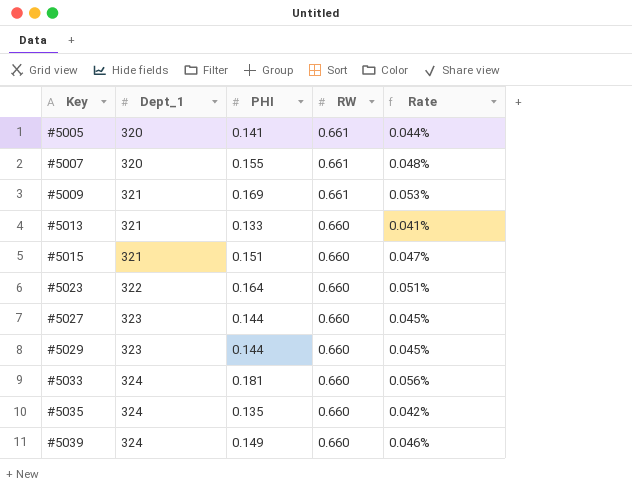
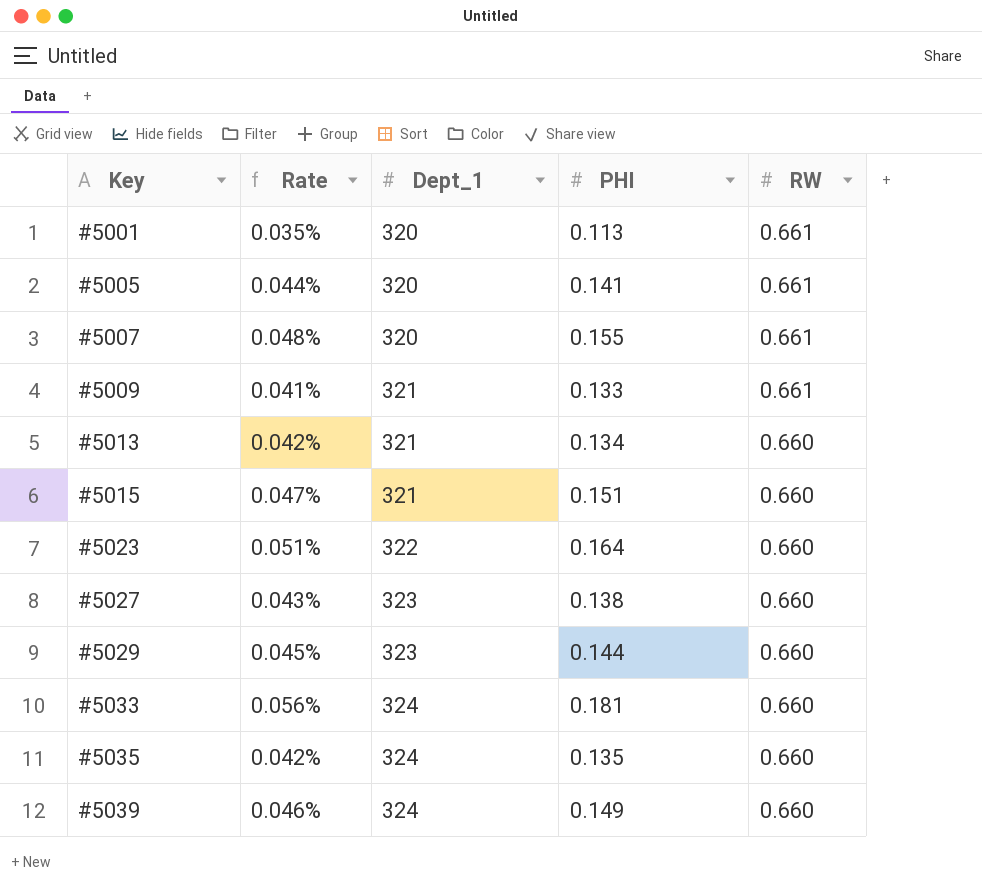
column Rate | position: 5 -> 2
row #5001: none -> 0.035% | 320 | 0.113 | 0.661
#5009 | Rate: 0.053% -> 0.041%
#5009 | PHI: 0.169 -> 0.133
#5013 | Rate: 0.041% -> 0.042%
#5013 | PHI: 0.133 -> 0.134
#5027 | Rate: 0.045% -> 0.043%
#5027 | PHI: 0.144 -> 0.138

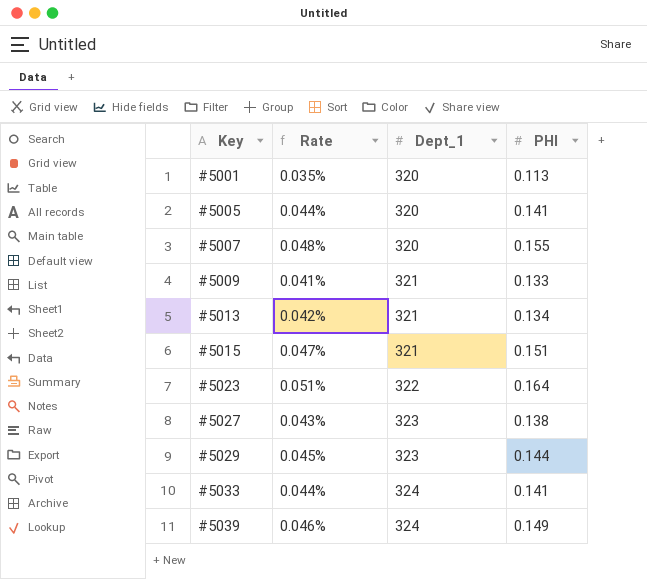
column RW | position: 5 -> none
row #5035: 0.042% | 324 | 0.135 | 0.660 -> none
#5033 | Rate: 0.056% -> 0.044%
#5033 | PHI: 0.181 -> 0.141

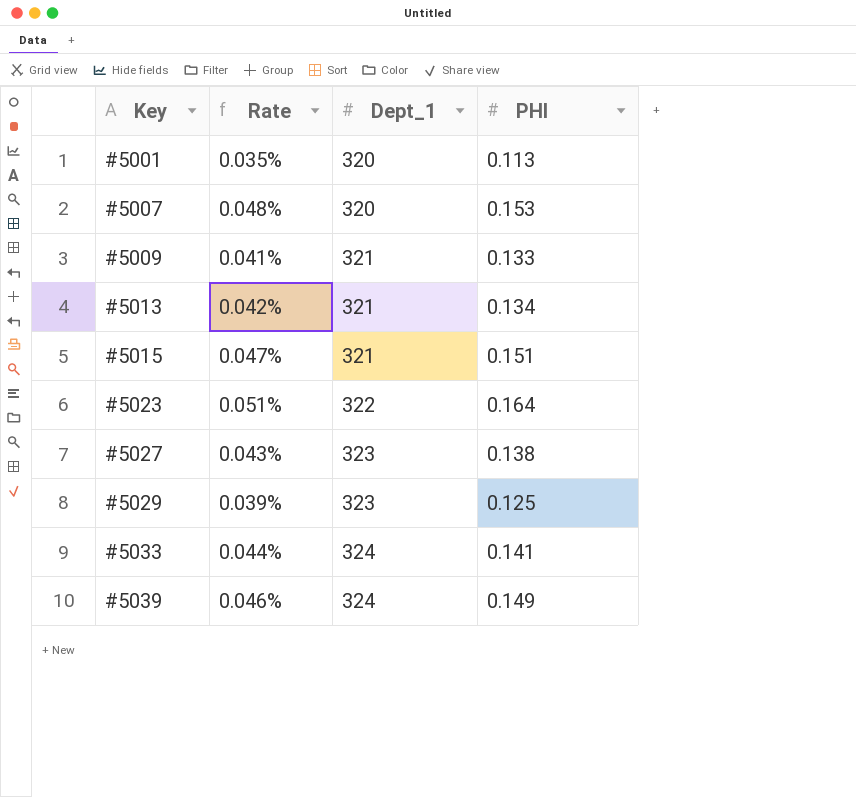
row #5005: 0.044% | 320 | 0.141 -> none
#5007 | PHI: 0.155 -> 0.153
#5029 | Rate: 0.045% -> 0.039%
#5029 | PHI: 0.144 -> 0.125

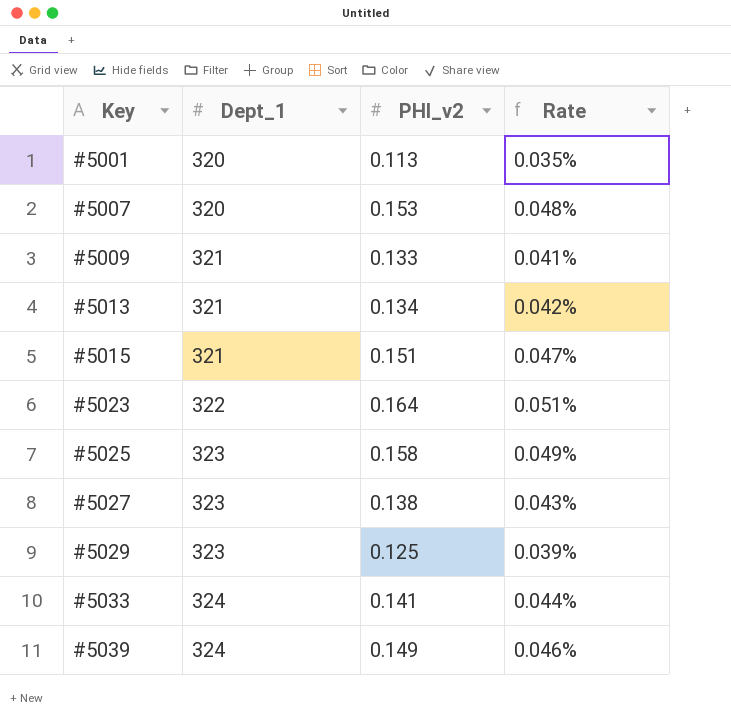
column name: PHI -> PHI_v2
column Rate | position: 2 -> 4
row #5025: none -> 323 | 0.158 | 0.049%

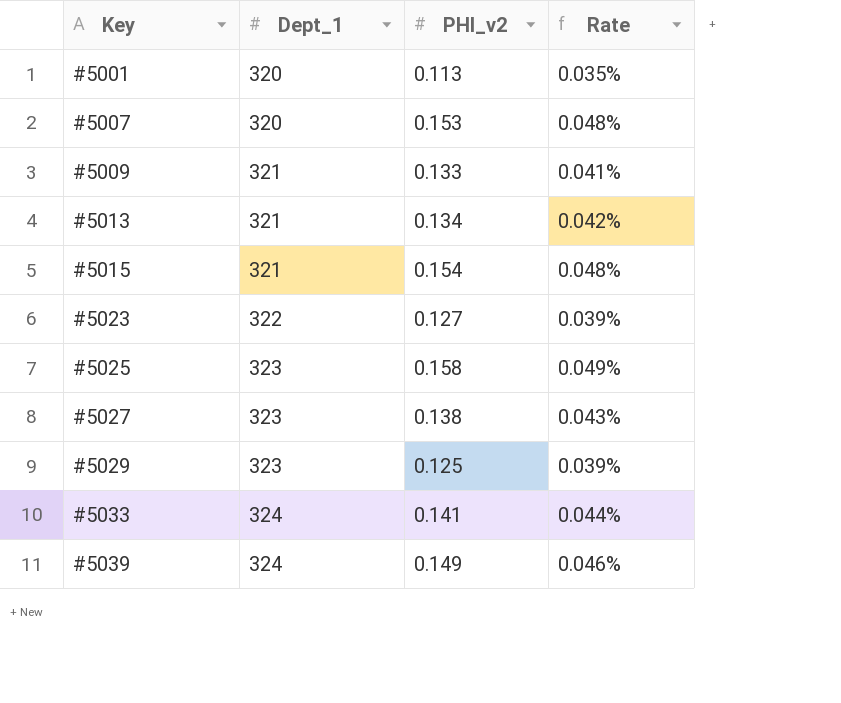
#5015 | PHI_v2: 0.151 -> 0.154
#5015 | Rate: 0.047% -> 0.048%
#5023 | PHI_v2: 0.164 -> 0.127
#5023 | Rate: 0.051% -> 0.039%

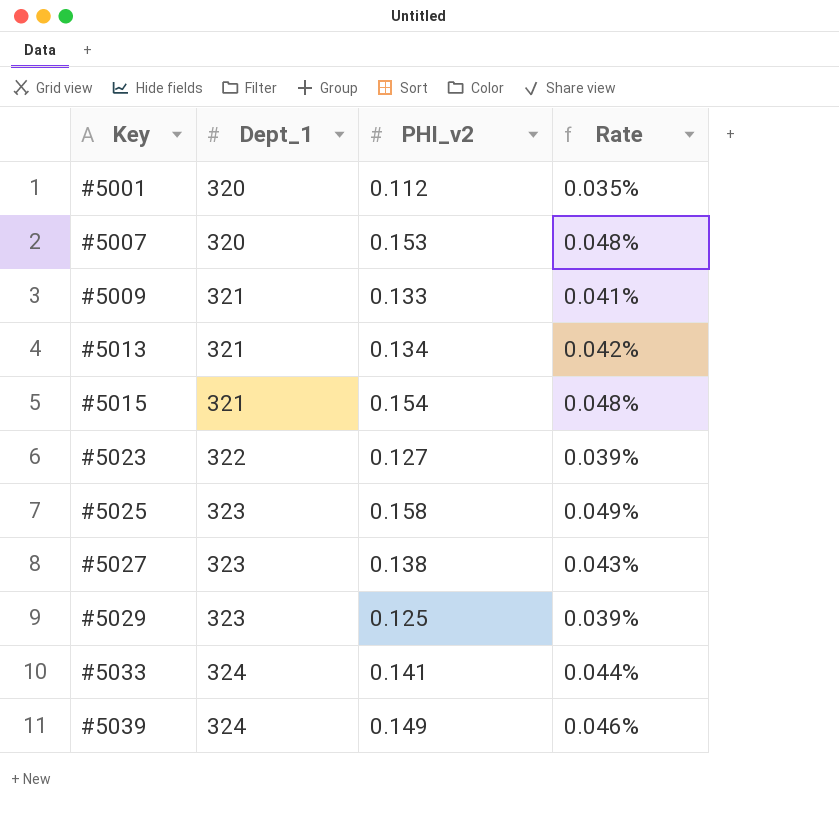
#5001 | PHI_v2: 0.113 -> 0.112

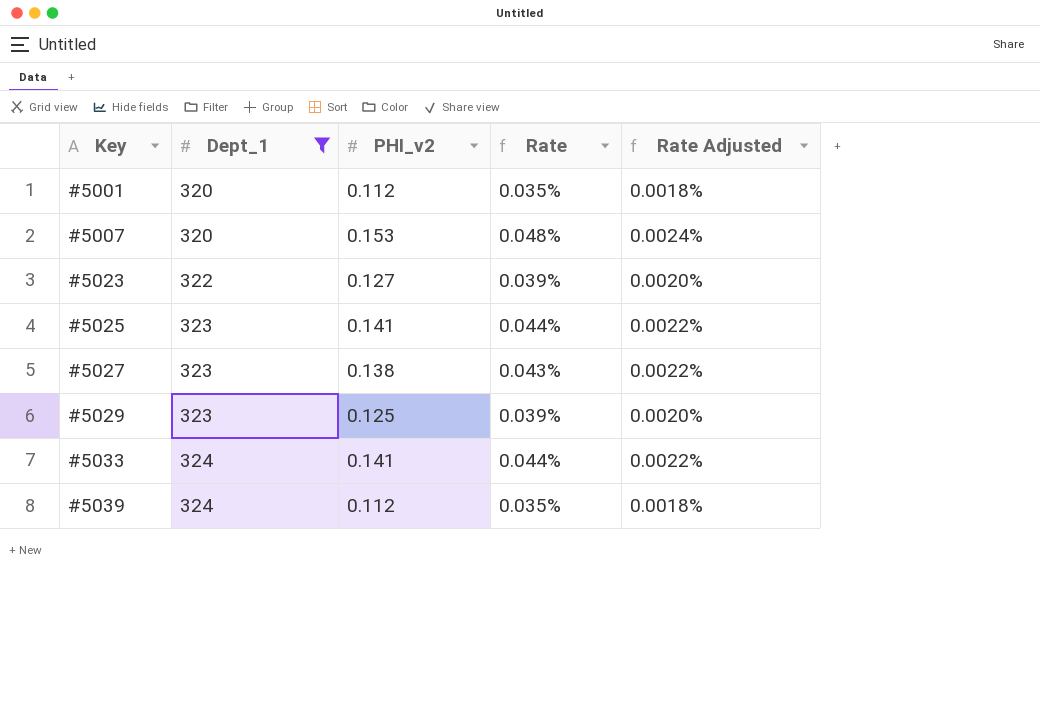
filter: none -> Dept_1 != 321
column Rate Adjusted | formula: none -> [Rate] * 0.05
#5025 | PHI_v2: 0.158 -> 0.141
#5025 | Rate: 0.049% -> 0.044%
#5039 | PHI_v2: 0.149 -> 0.112
#5039 | Rate: 0.046% -> 0.035%

